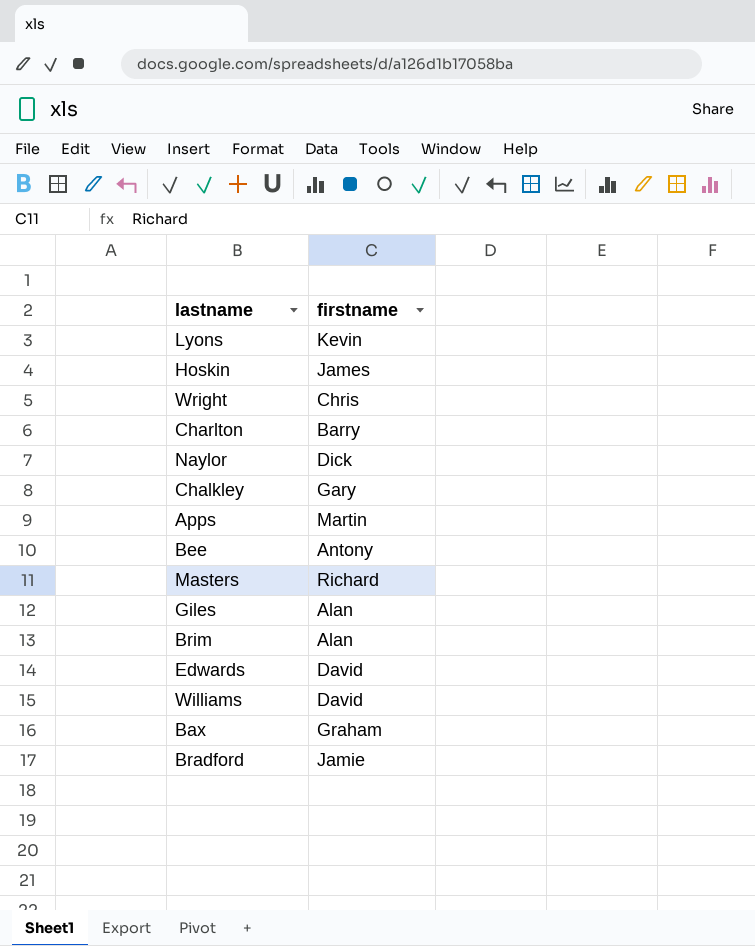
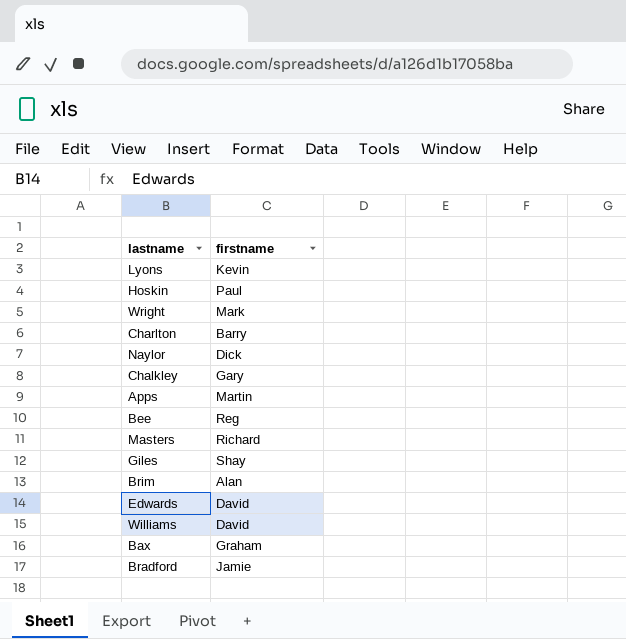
Hoskin | firstname: James -> Paul
Wright | firstname: Chris -> Mark
Bee | firstname: Antony -> Reg
Giles | firstname: Alan -> Shay

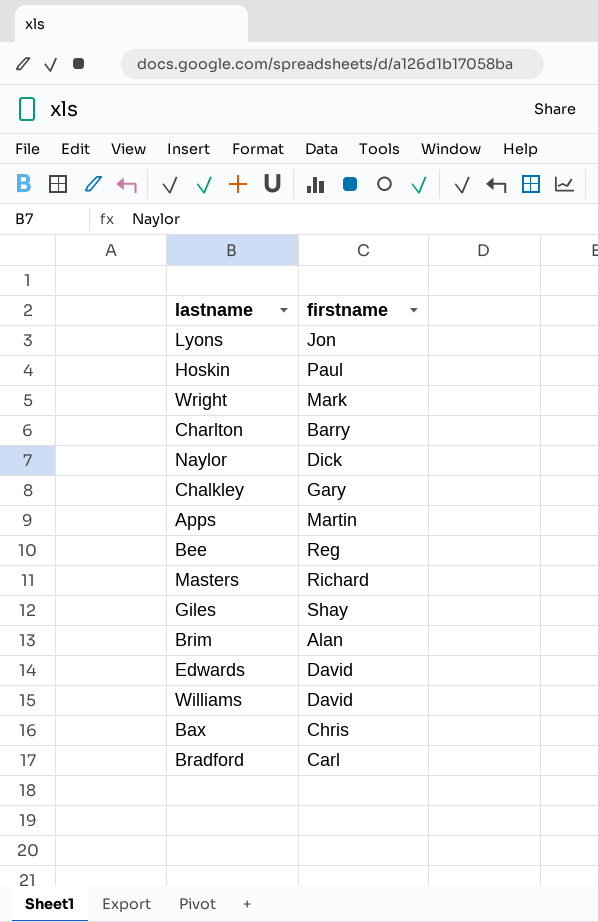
Lyons | firstname: Kevin -> Jon
Bax | firstname: Graham -> Chris
Bradford | firstname: Jamie -> Carl

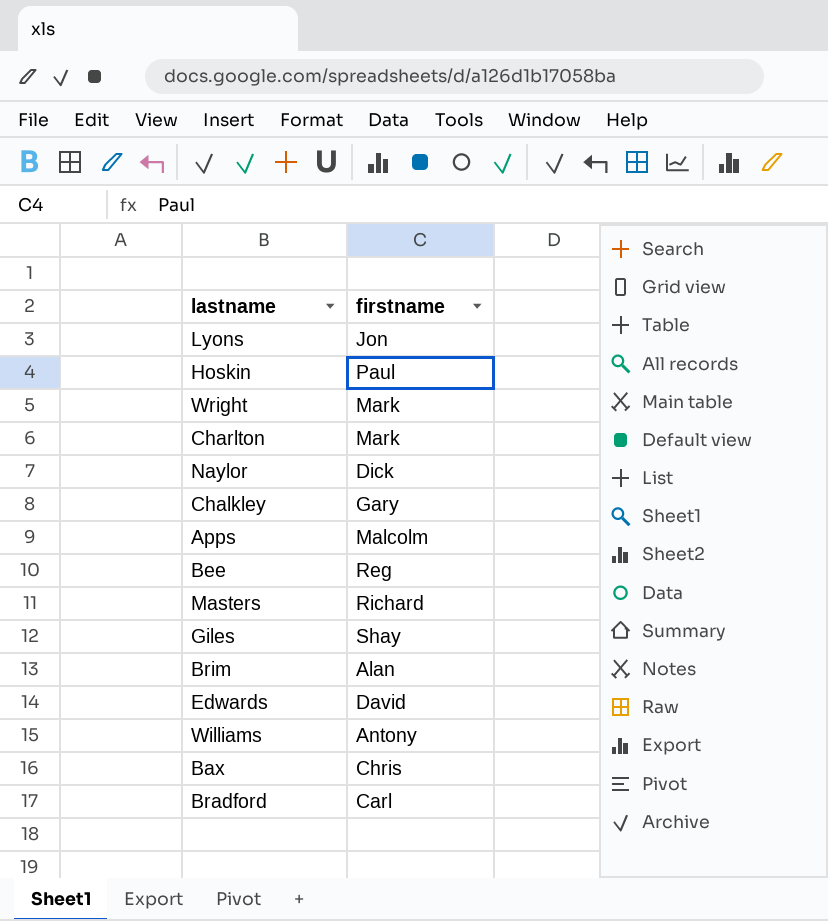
Charlton | firstname: Barry -> Mark
Apps | firstname: Martin -> Malcolm
Williams | firstname: David -> Antony

